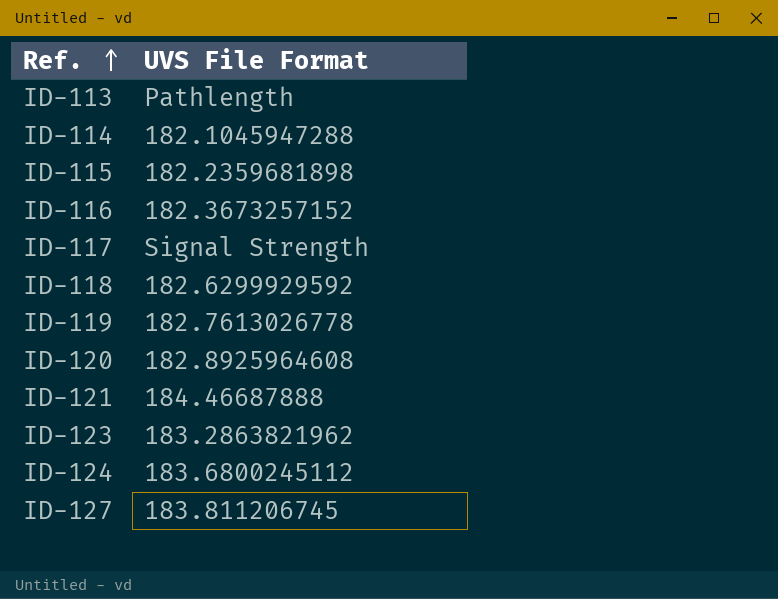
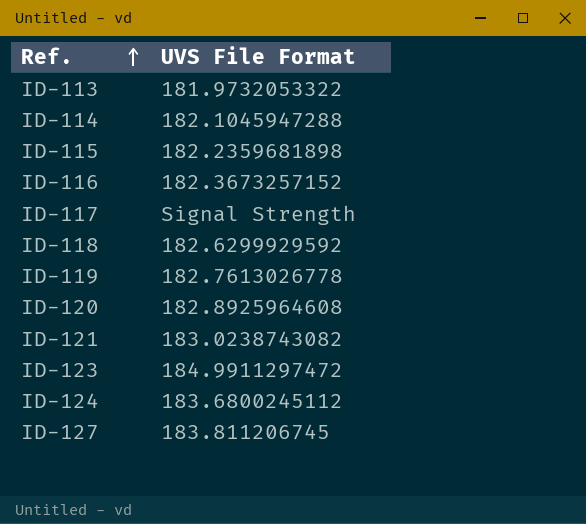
ID-113 | UVS File Format: Pathlength -> 181.9732053322
ID-121 | UVS File Format: 184.46687888 -> 183.0238743082
ID-123 | UVS File Format: 183.2863821962 -> 184.9911297472

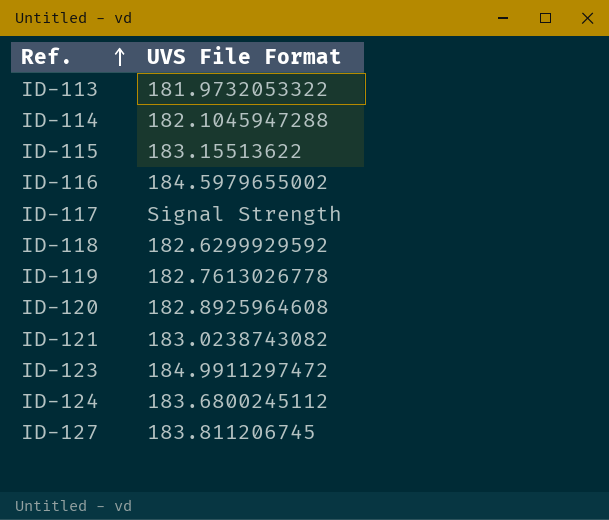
ID-115 | UVS File Format: 182.2359681898 -> 183.15513622
ID-116 | UVS File Format: 182.3673257152 -> 184.5979655002

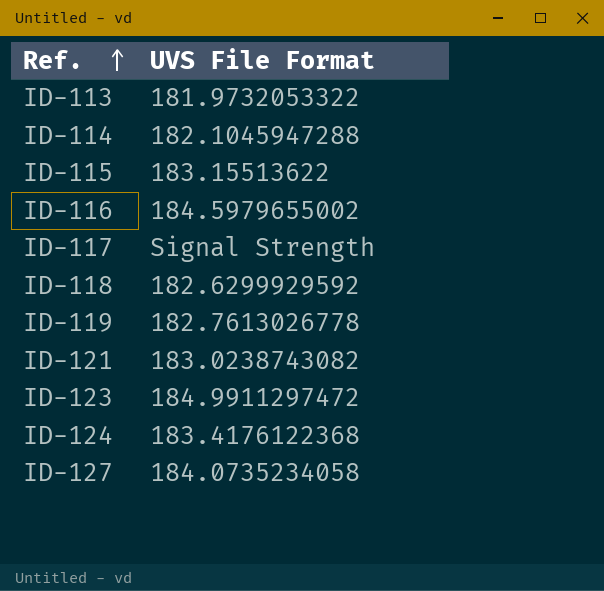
row ID-120: 182.8925964608 -> none
ID-124 | UVS File Format: 183.6800245112 -> 183.4176122368
ID-127 | UVS File Format: 183.811206745 -> 184.0735234058

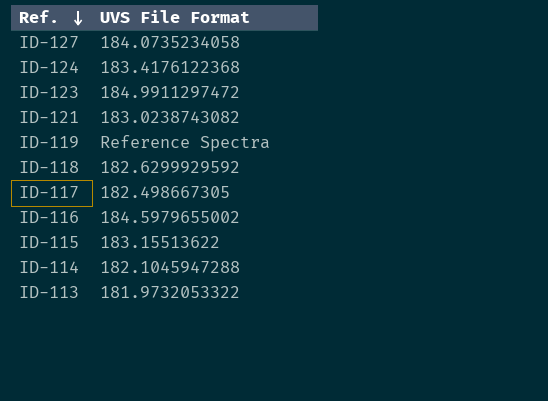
row order: Ref. ascending -> Ref. descending
ID-119 | UVS File Format: 182.7613026778 -> Reference Spectra
ID-117 | UVS File Format: Signal Strength -> 182.498667305

